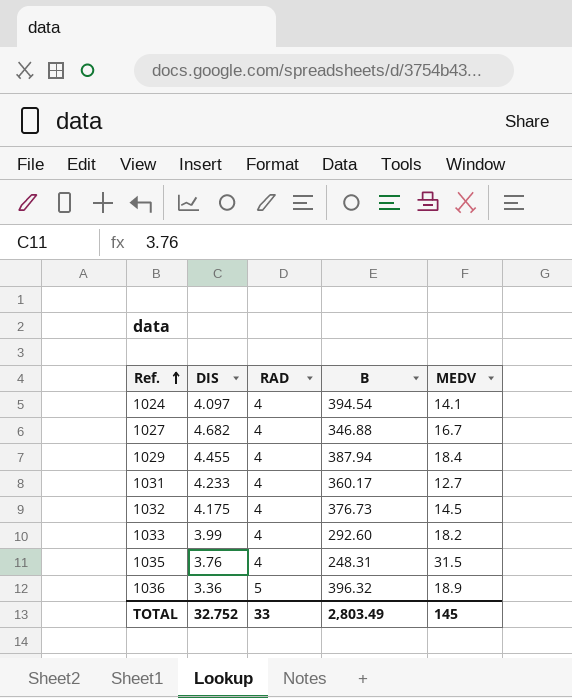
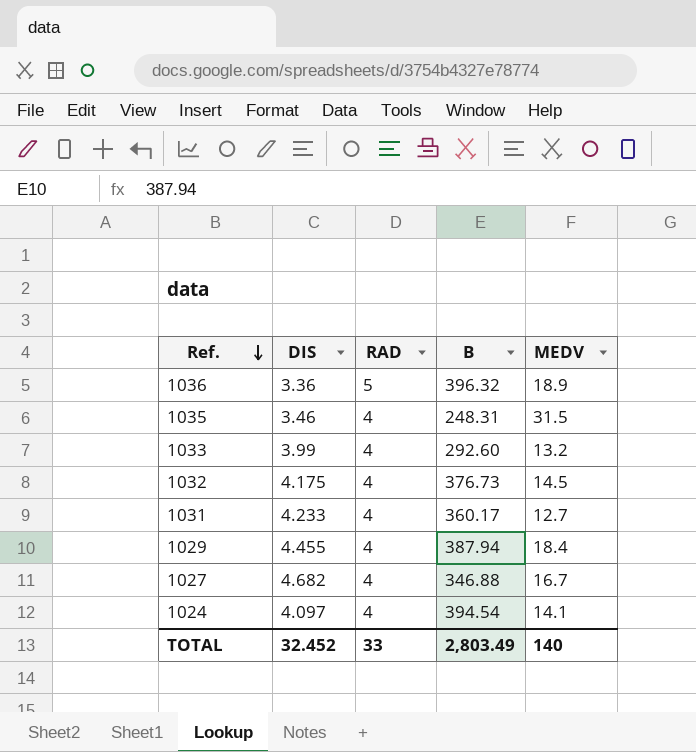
row order: Ref. ascending -> Ref. descending
1035 | DIS: 3.76 -> 3.46
1033 | MEDV: 18.2 -> 13.2
TOTAL | DIS: 32.752 -> 32.452
TOTAL | MEDV: 145 -> 140

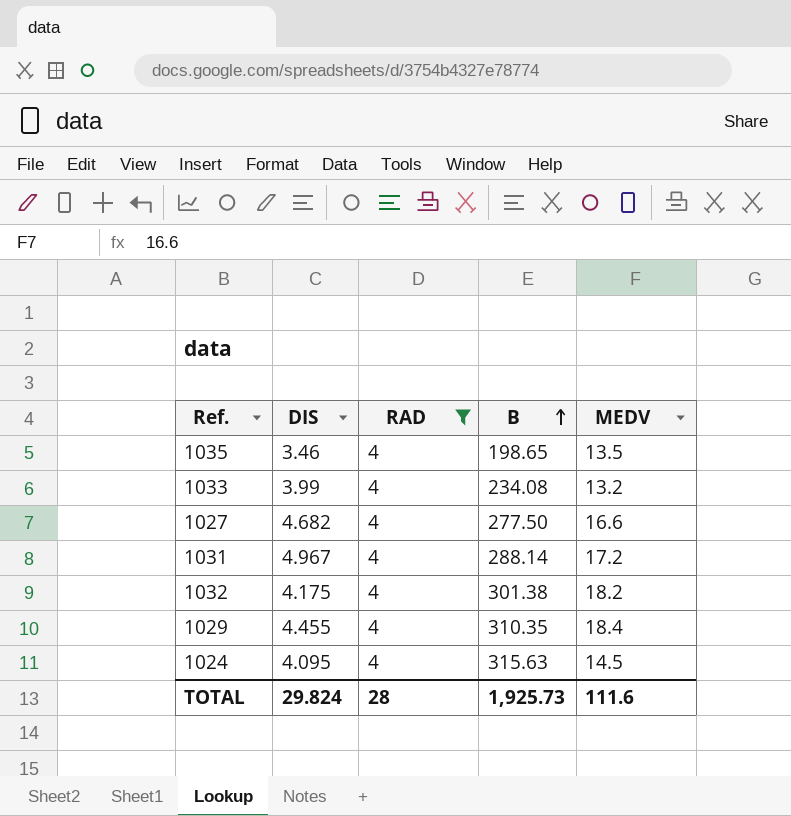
filter: none -> RAD = 4
row order: Ref. descending -> B ascending
1035 | B: 248.31 -> 198.65
1035 | MEDV: 31.5 -> 13.5
1033 | B: 292.60 -> 234.08
1027 | B: 346.88 -> 277.50
1027 | MEDV: 16.7 -> 16.6
1031 | DIS: 4.233 -> 4.967
1031 | B: 360.17 -> 288.14
1031 | MEDV: 12.7 -> 17.2
1032 | B: 376.73 -> 301.38
1032 | MEDV: 14.5 -> 18.2
1029 | B: 387.94 -> 310.35
1024 | DIS: 4.097 -> 4.095
1024 | B: 394.54 -> 315.63
1024 | MEDV: 14.1 -> 14.5
TOTAL | DIS: 32.452 -> 29.824
TOTAL | RAD: 33 -> 28
TOTAL | B: 2,803.49 -> 1,925.73
TOTAL | MEDV: 140 -> 111.6

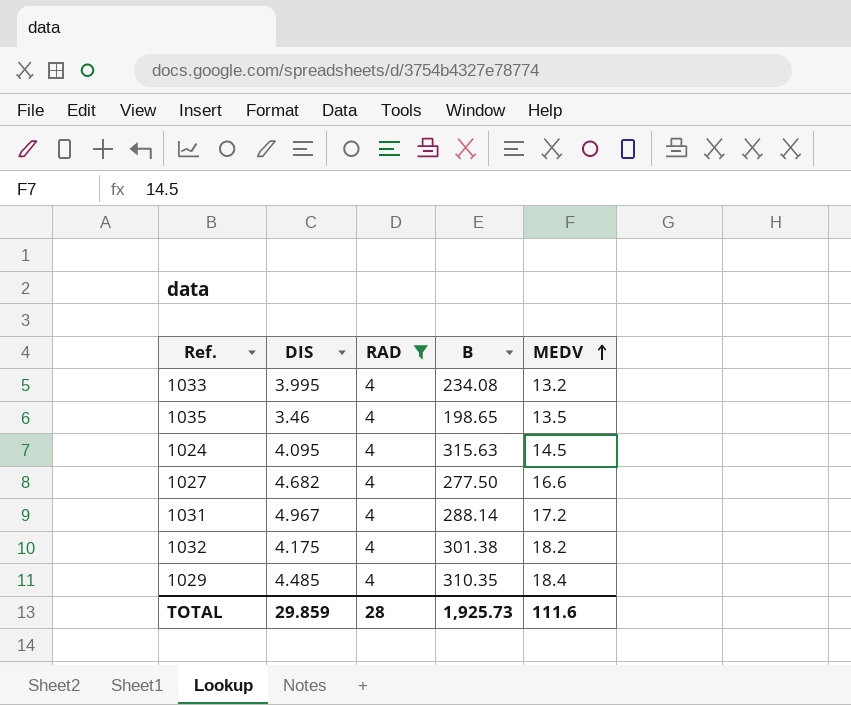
row order: B ascending -> MEDV ascending
1033 | DIS: 3.99 -> 3.995
1029 | DIS: 4.455 -> 4.485
TOTAL | DIS: 29.824 -> 29.859

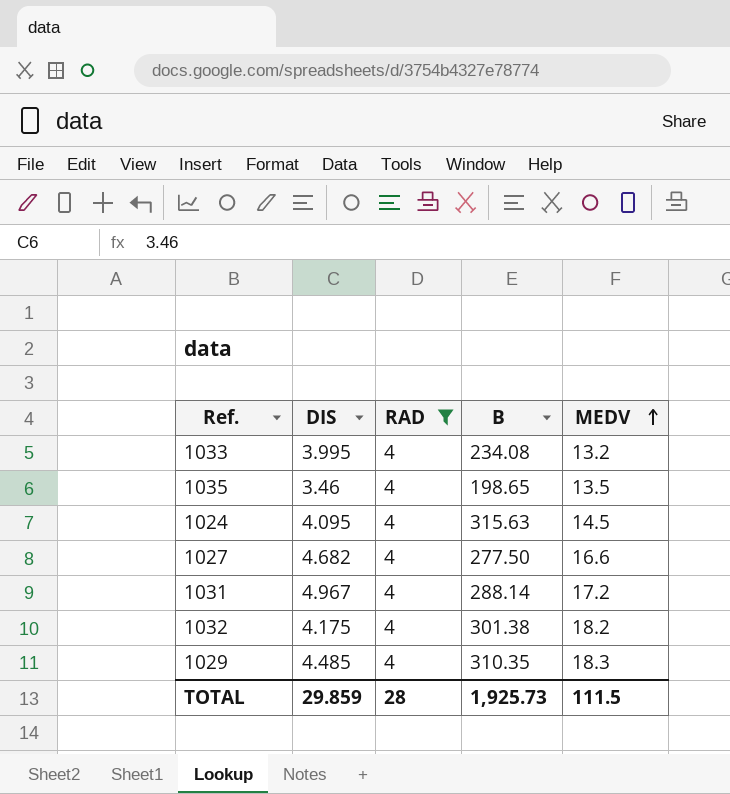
1029 | MEDV: 18.4 -> 18.3
TOTAL | MEDV: 111.6 -> 111.5

